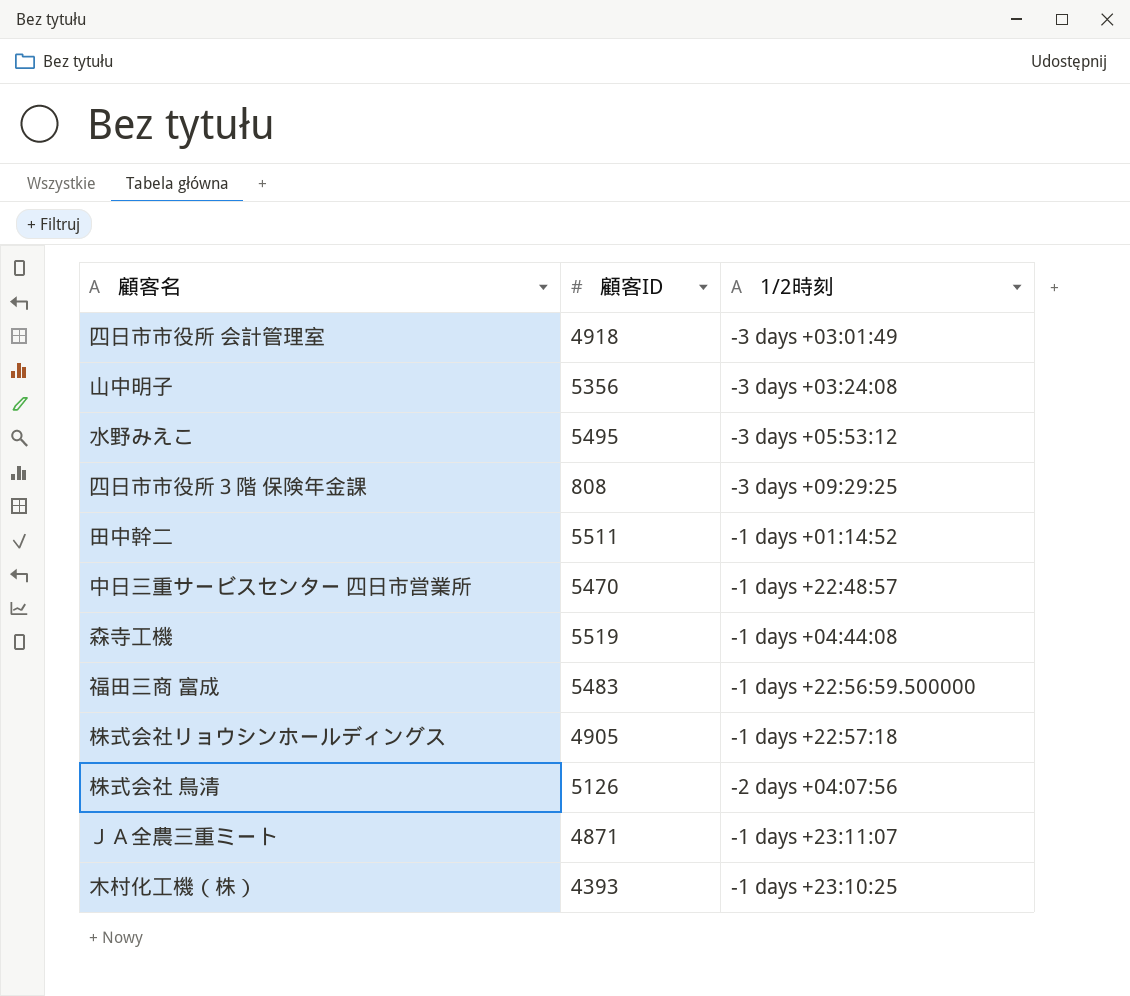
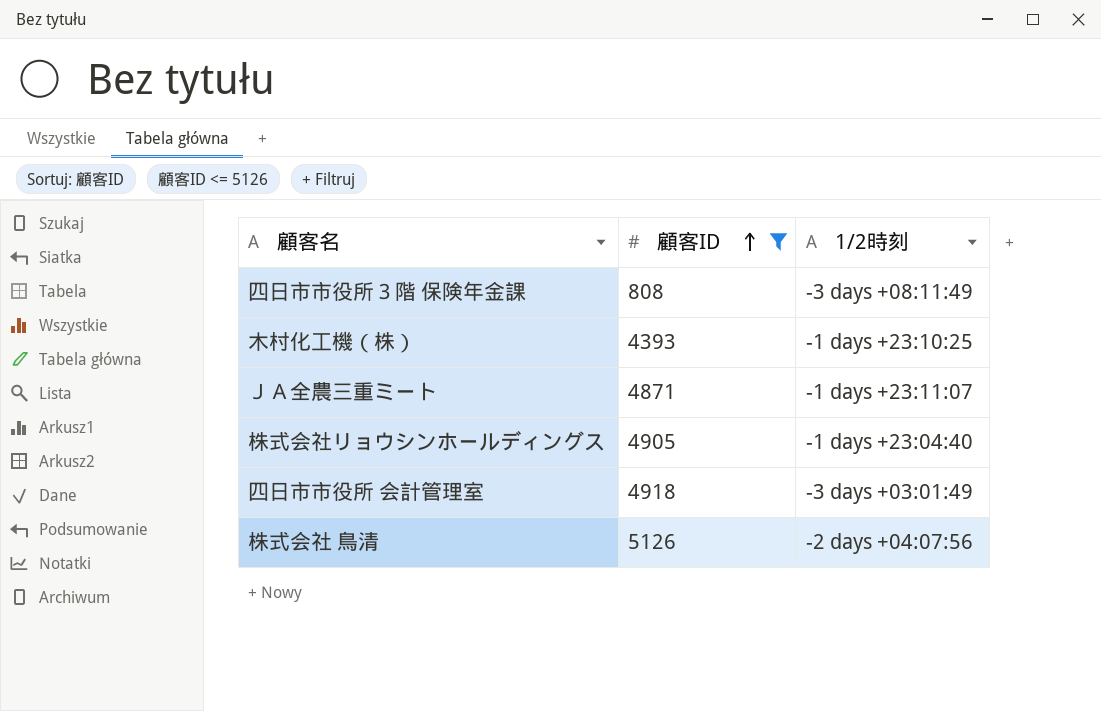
filter: none -> 顧客ID <= 5126
row order: none -> 顧客ID ascending
四日市市役所３階 保険年金課 | 1/2時刻: -3 days +09:29:25 -> -3 days +08:11:49
株式会社リョウシンホールディングス | 1/2時刻: -1 days +22:57:18 -> -1 days +23:04:40

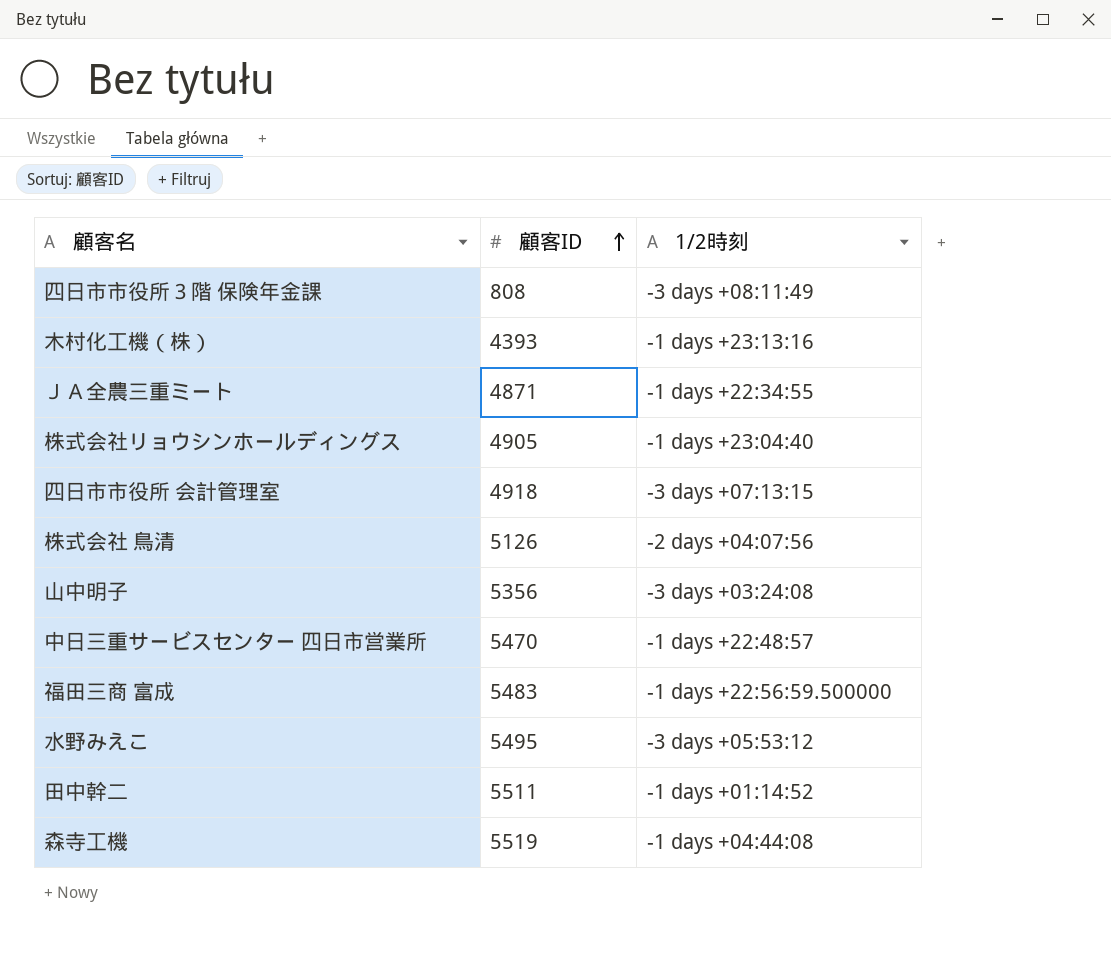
filter: 顧客ID <= 5126 -> none
木村化工機（株） | 1/2時刻: -1 days +23:10:25 -> -1 days +23:13:16
ＪＡ全農三重ミート | 1/2時刻: -1 days +23:11:07 -> -1 days +22:34:55
四日市市役所 会計管理室 | 1/2時刻: -3 days +03:01:49 -> -3 days +07:13:15

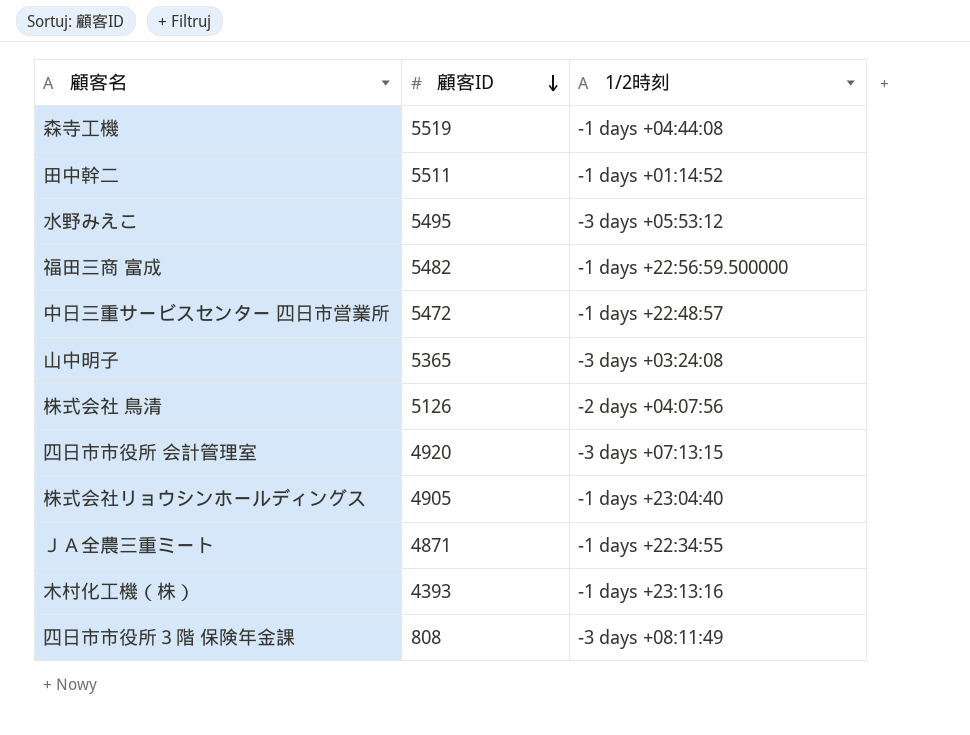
row order: 顧客ID ascending -> 顧客ID descending
福田三商 富成 | 顧客ID: 5483 -> 5482
中日三重サービスセンター 四日市営業所 | 顧客ID: 5470 -> 5472
山中明子 | 顧客ID: 5356 -> 5365
四日市市役所 会計管理室 | 顧客ID: 4918 -> 4920

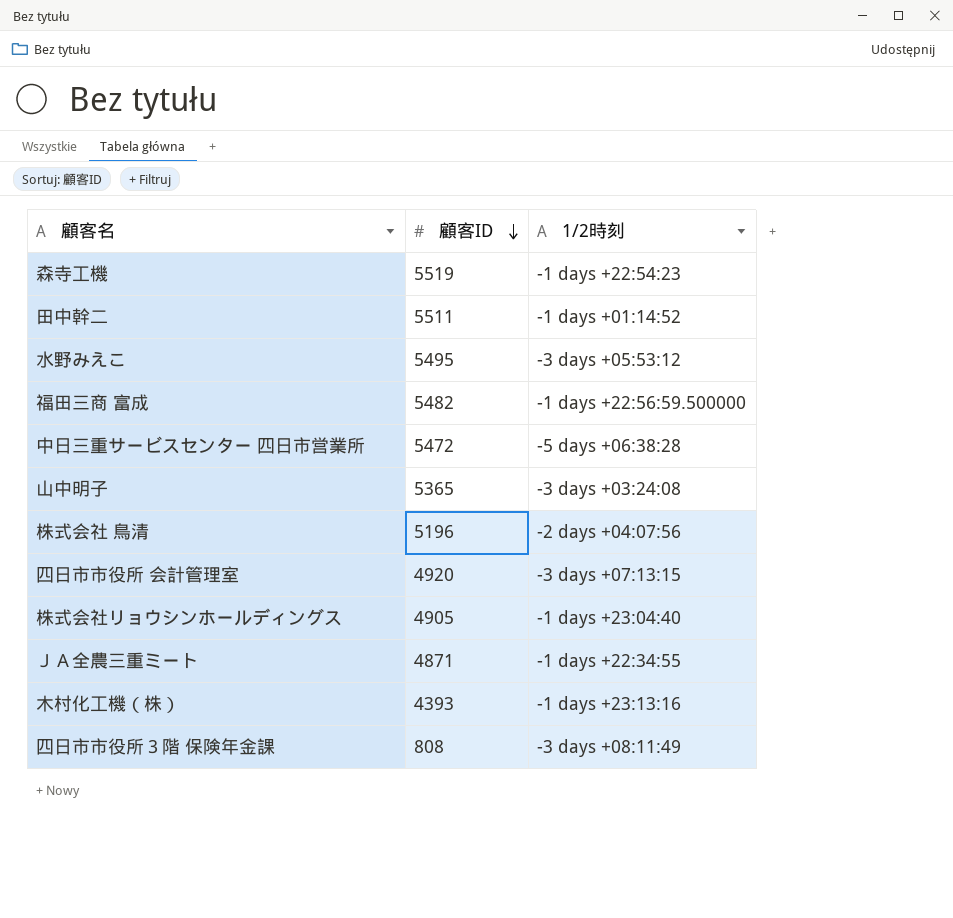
森寺工機 | 1/2時刻: -1 days +04:44:08 -> -1 days +22:54:23
中日三重サービスセンター 四日市営業所 | 1/2時刻: -1 days +22:48:57 -> -5 days +06:38:28
株式会社 鳥清 | 顧客ID: 5126 -> 5196

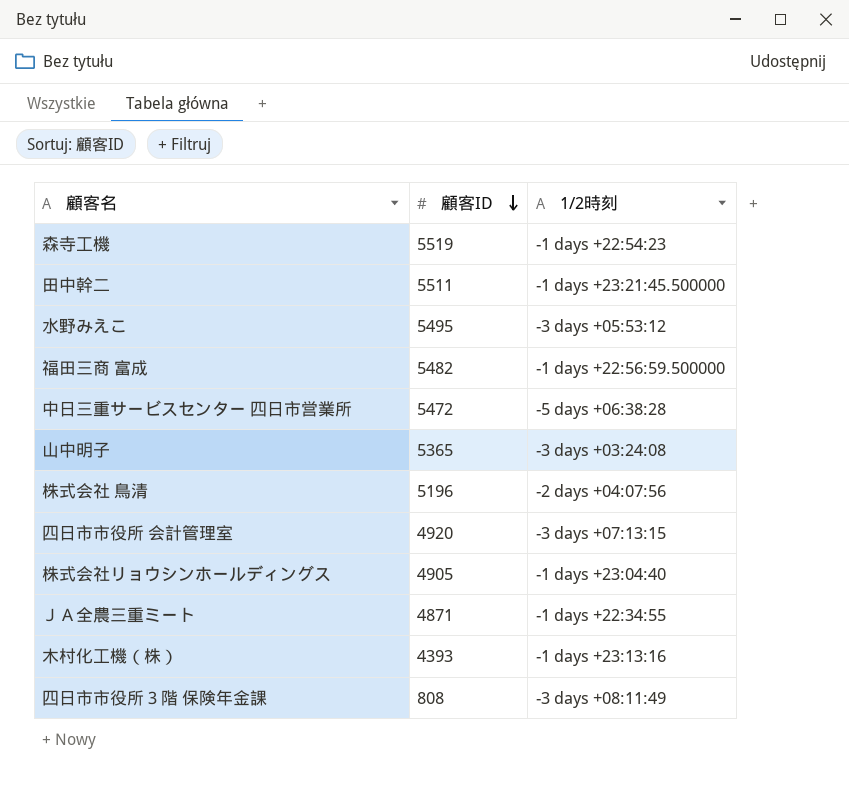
田中幹二 | 1/2時刻: -1 days +01:14:52 -> -1 days +23:21:45.500000

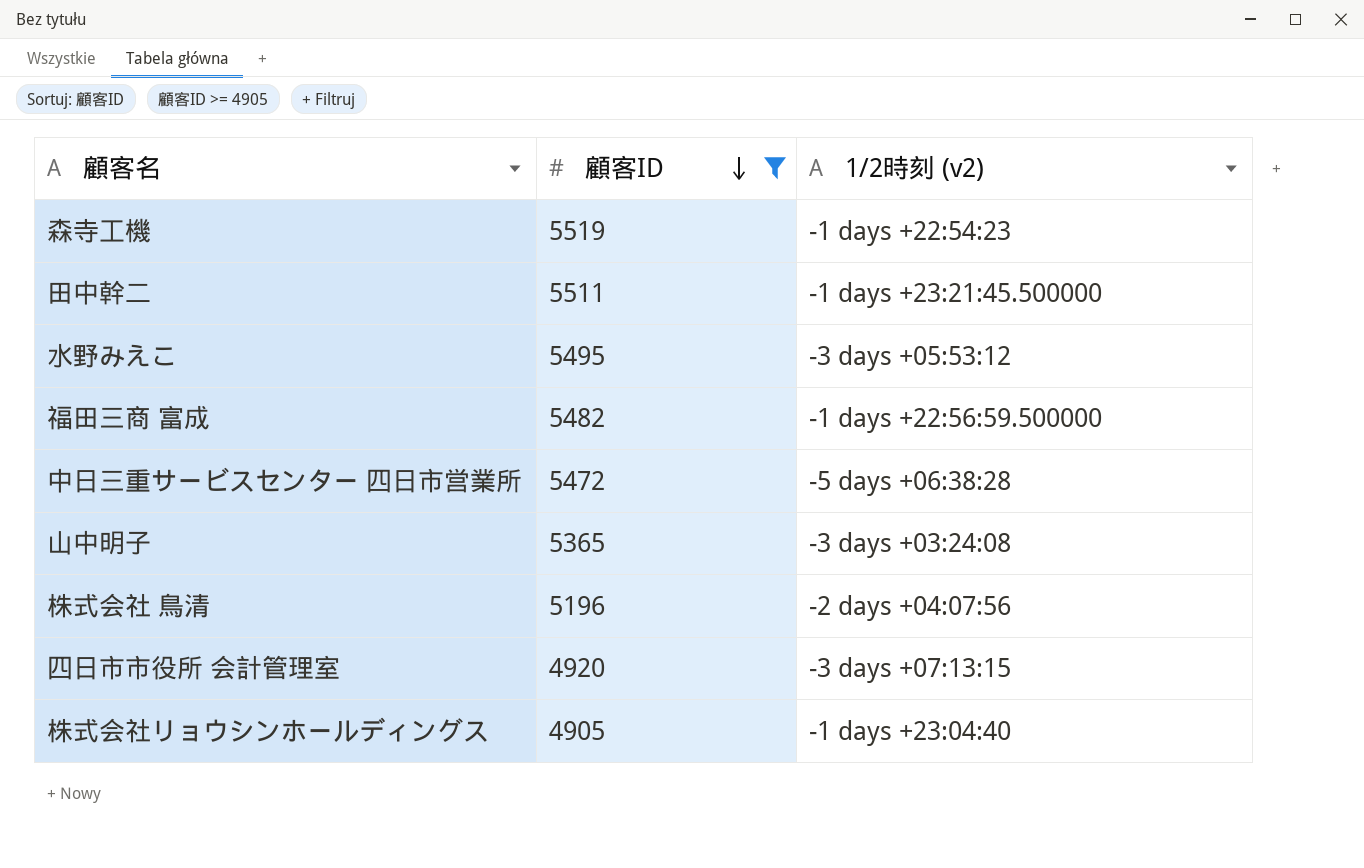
filter: none -> 顧客ID >= 4905
column name: 1/2時刻 -> 1/2時刻 (v2)

